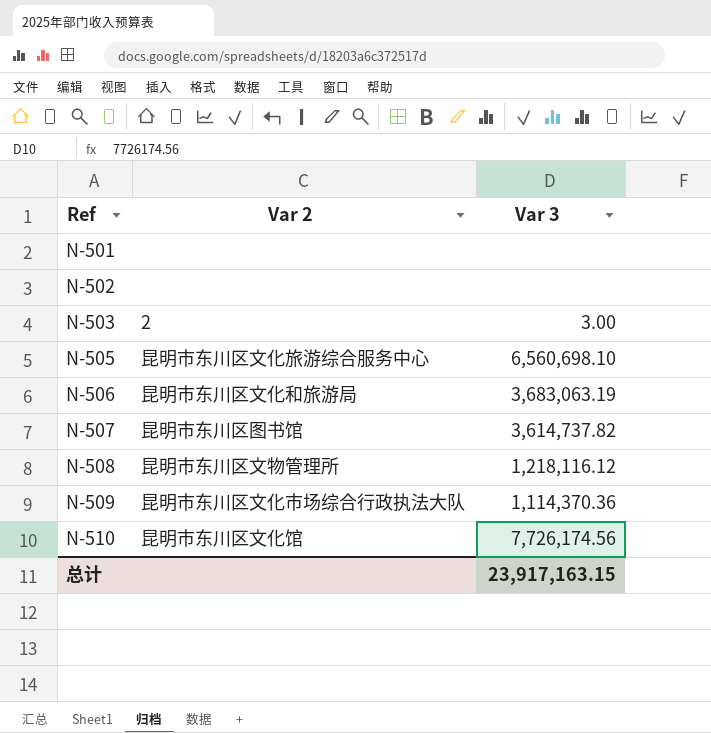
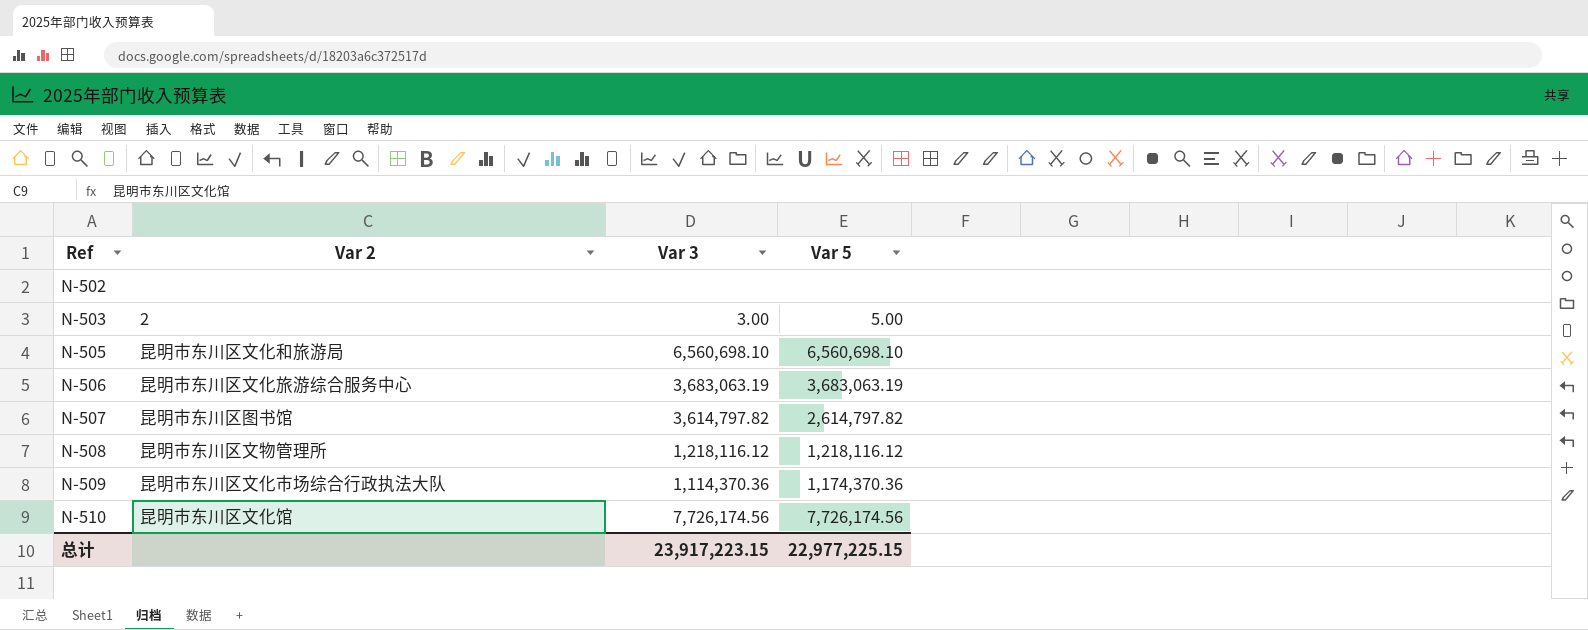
column Var 5 | position: none -> 4
row N-501: none | none -> none
N-505 | Var 2: 昆明市东川区文化旅游综合服务中心 -> 昆明市东川区文化和旅游局
N-506 | Var 2: 昆明市东川区文化和旅游局 -> 昆明市东川区文化旅游综合服务中心
N-507 | Var 3: 3,614,737.82 -> 3,614,797.82
总计 | Var 3: 23,917,163.15 -> 23,917,223.15

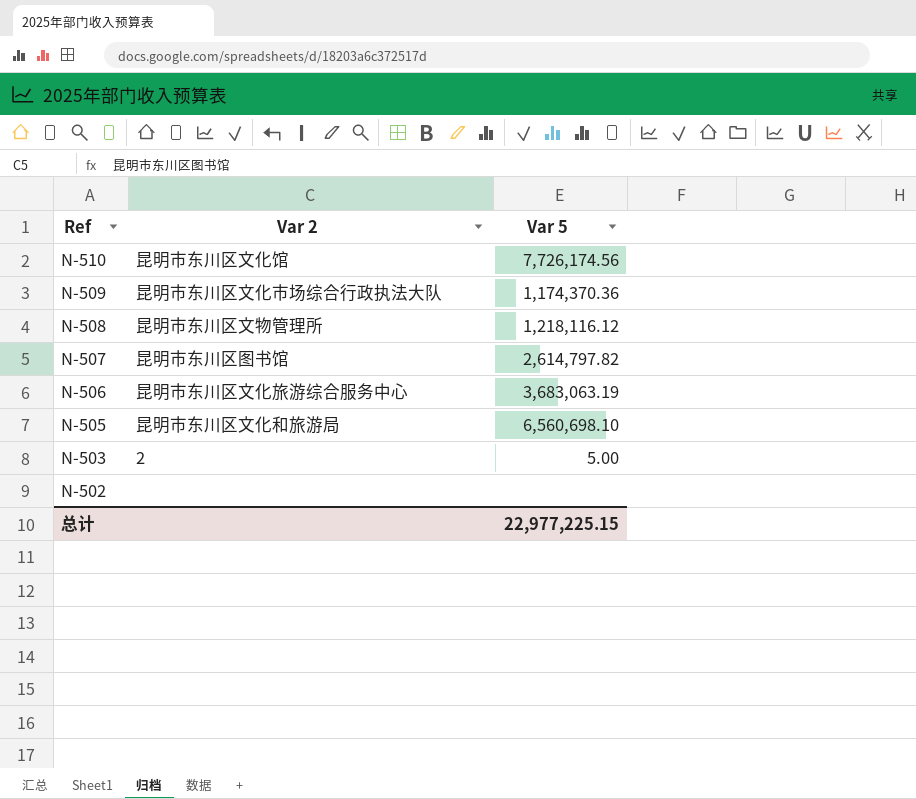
row order: Ref ascending -> Ref descending
column Var 3 | position: 3 -> none

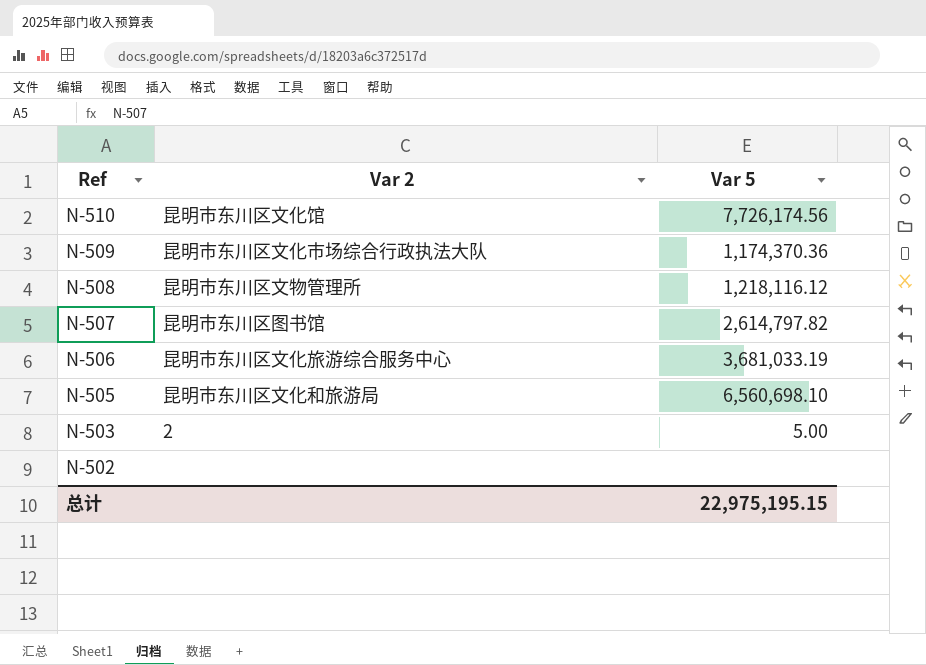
N-506 | Var 5: 3,683,063.19 -> 3,681,033.19
总计 | Var 5: 22,977,225.15 -> 22,975,195.15

